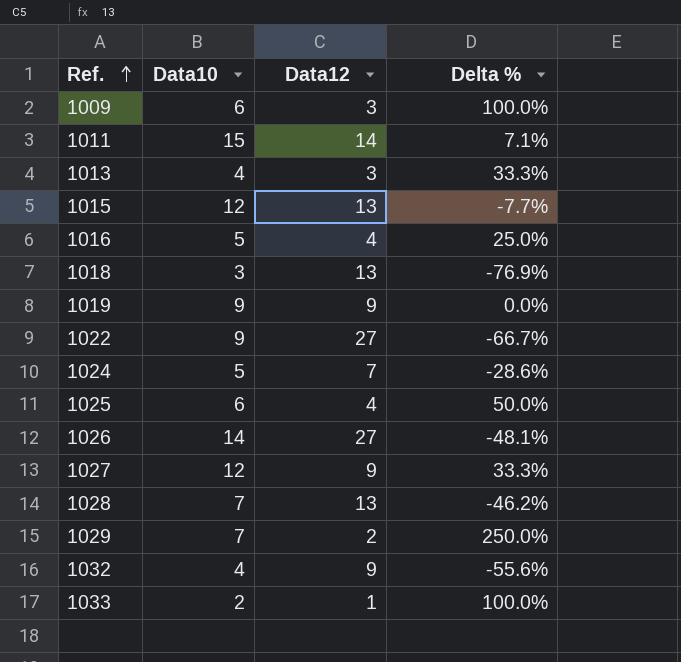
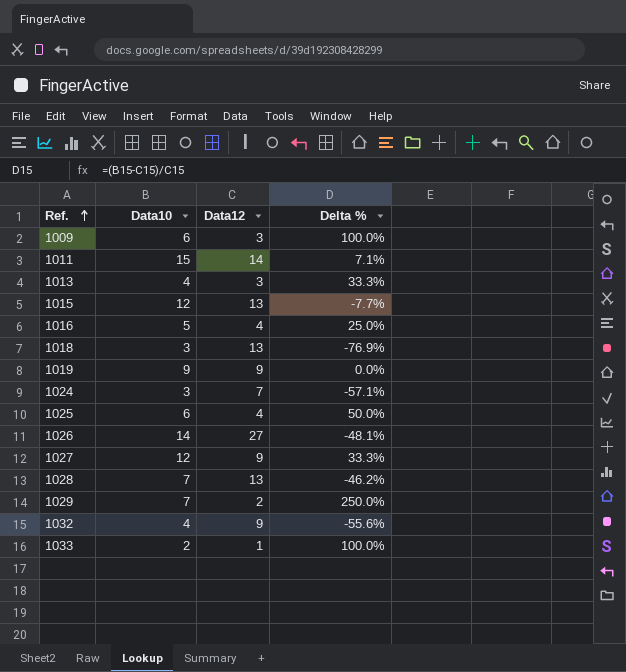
row 1022: 9 | 27 | -66.7% -> none
1024 | Data10: 5 -> 3
1024 | Delta %: -28.6% -> -57.1%

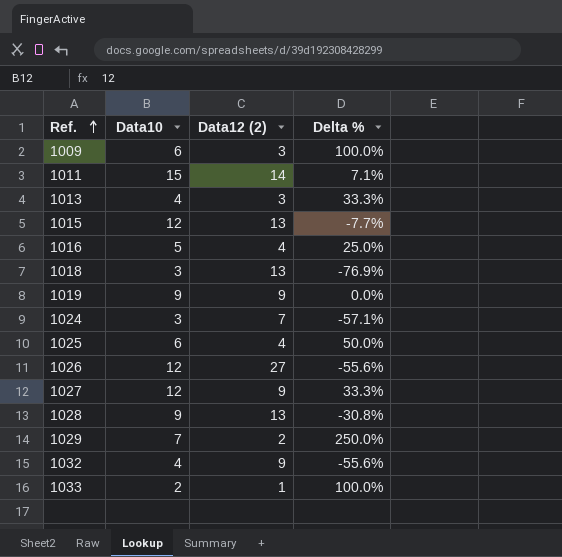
column name: Data12 -> Data12 (2)
1026 | Data10: 14 -> 12
1026 | Delta %: -48.1% -> -55.6%
1028 | Data10: 7 -> 9
1028 | Delta %: -46.2% -> -30.8%

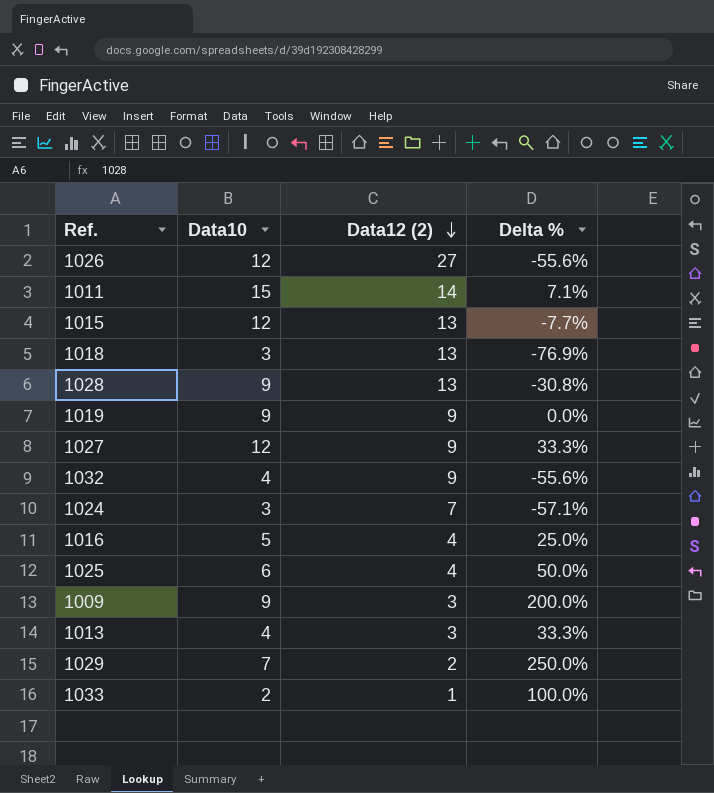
row order: Ref. ascending -> Data12 (2) descending
1009 | Data10: 6 -> 9
1009 | Delta %: 100.0% -> 200.0%

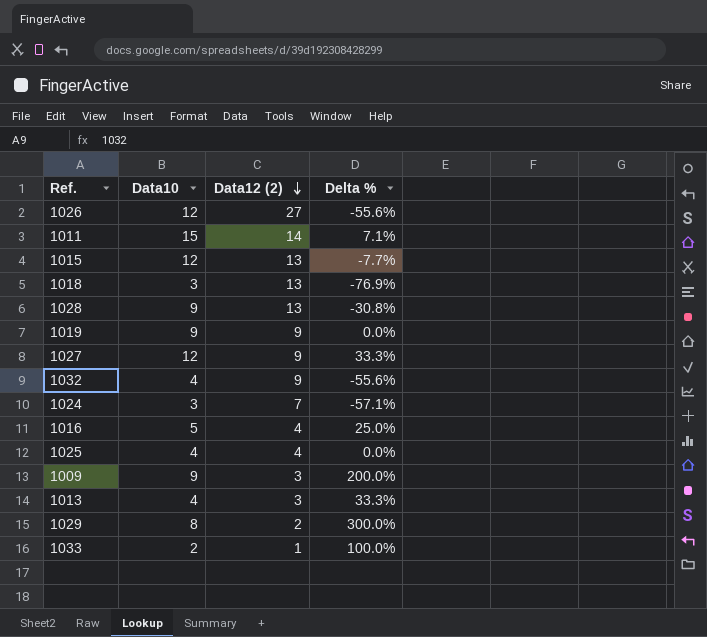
1025 | Data10: 6 -> 4
1025 | Delta %: 50.0% -> 0.0%
1029 | Data10: 7 -> 8
1029 | Delta %: 250.0% -> 300.0%

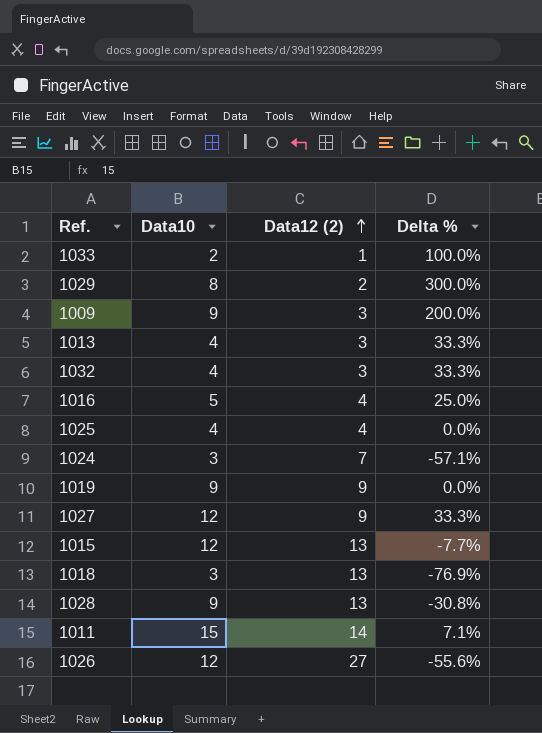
row order: Data12 (2) descending -> Data12 (2) ascending
1032 | Data12 (2): 9 -> 3
1032 | Delta %: -55.6% -> 33.3%

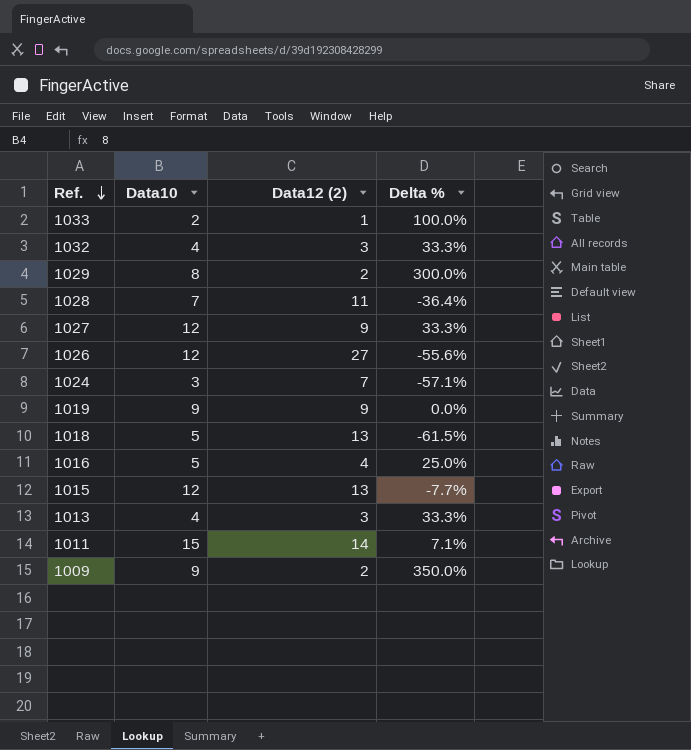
row order: Data12 (2) ascending -> Ref. descending
row 1025: 4 | 4 | 0.0% -> none
1028 | Data10: 9 -> 7
1028 | Data12 (2): 13 -> 11
1028 | Delta %: -30.8% -> -36.4%
1018 | Data10: 3 -> 5
1018 | Delta %: -76.9% -> -61.5%
1009 | Data12 (2): 3 -> 2
1009 | Delta %: 200.0% -> 350.0%

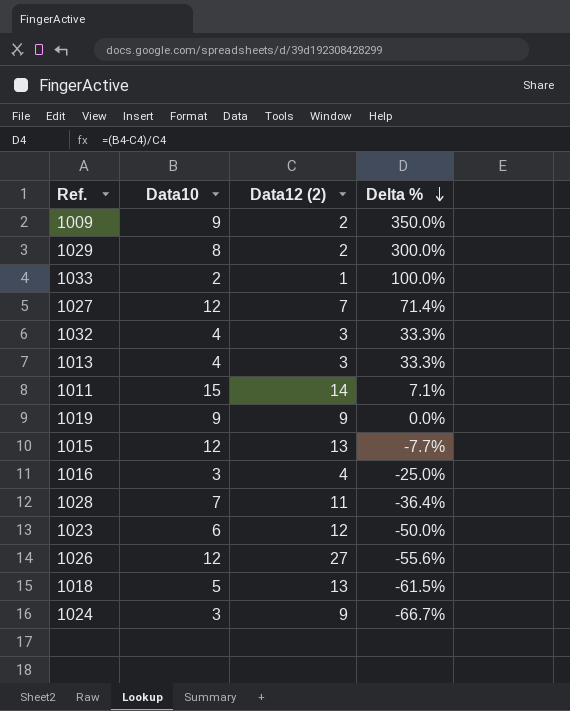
row order: Ref. descending -> Delta % descending
1027 | Data12 (2): 9 -> 7
1027 | Delta %: 33.3% -> 71.4%
1016 | Data10: 5 -> 3
1016 | Delta %: 25.0% -> -25.0%
row 1023: none -> 6 | 12 | -50.0%
1024 | Data12 (2): 7 -> 9
1024 | Delta %: -57.1% -> -66.7%

